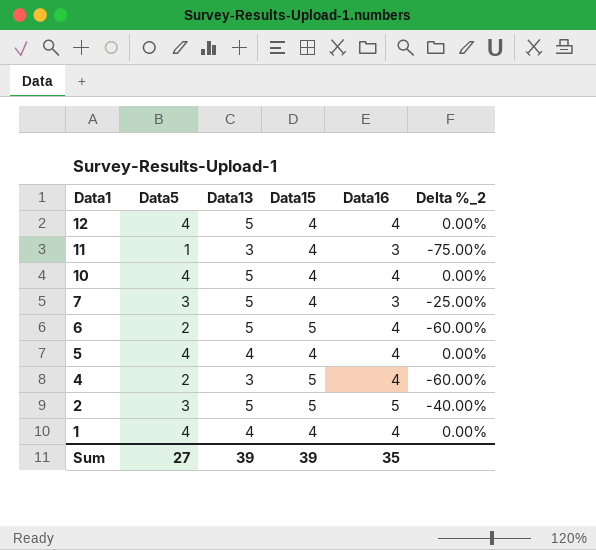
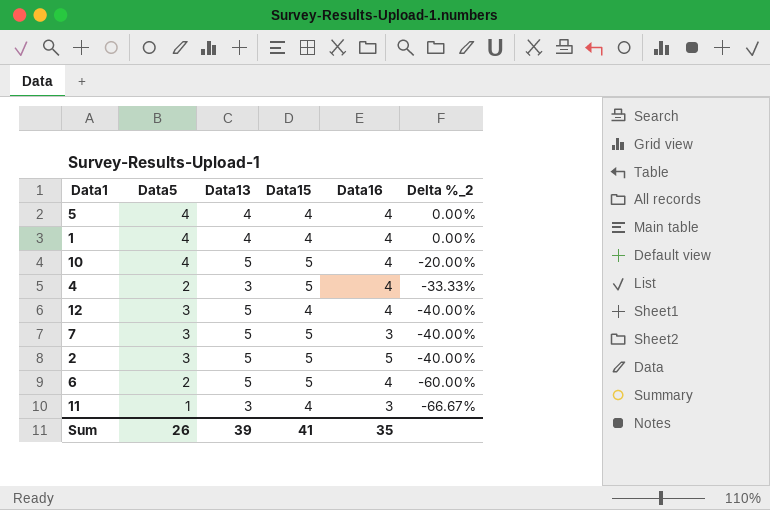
row order: Data1 descending -> Delta %_2 descending
column Delta %_2 | formula: ([Data5] - [Data15]) / [Data15] -> ([Data5] - [Data13]) / [Data13]
10 | Data15: 4 -> 5
12 | Data5: 4 -> 3
7 | Data15: 4 -> 5
Sum | Data5: 27 -> 26
Sum | Data15: 39 -> 41

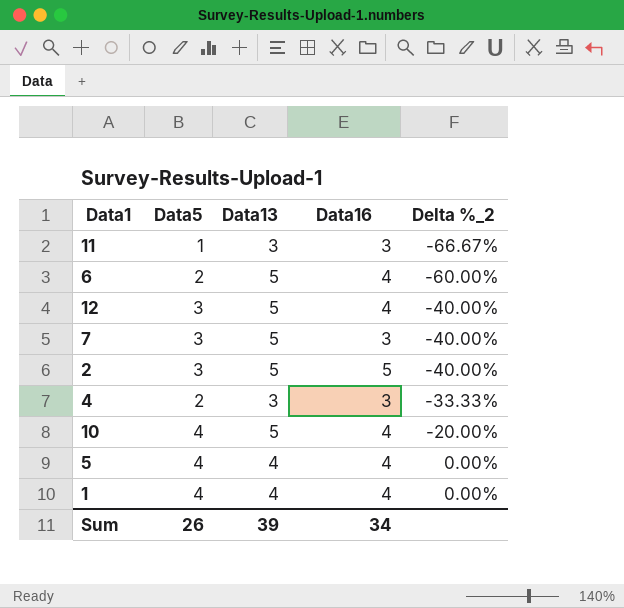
row order: Delta %_2 descending -> Delta %_2 ascending
column Data15 | position: 4 -> none
4 | Data16: 4 -> 3
Sum | Data16: 35 -> 34

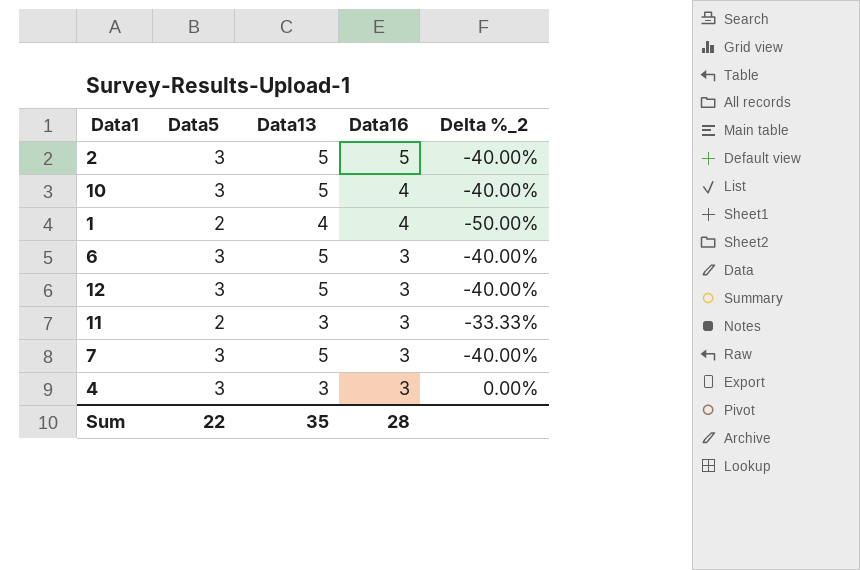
row order: Delta %_2 ascending -> Data16 descending
row 5: 4 | 4 | 4 | 0.00% -> none
10 | Data5: 4 -> 3
10 | Delta %_2: -20.00% -> -40.00%
1 | Data5: 4 -> 2
1 | Delta %_2: 0.00% -> -50.00%
6 | Data5: 2 -> 3
6 | Data16: 4 -> 3
6 | Delta %_2: -60.00% -> -40.00%
12 | Data16: 4 -> 3
11 | Data5: 1 -> 2
11 | Delta %_2: -66.67% -> -33.33%
4 | Data5: 2 -> 3
4 | Delta %_2: -33.33% -> 0.00%
Sum | Data5: 26 -> 22
Sum | Data13: 39 -> 35
Sum | Data16: 34 -> 28

